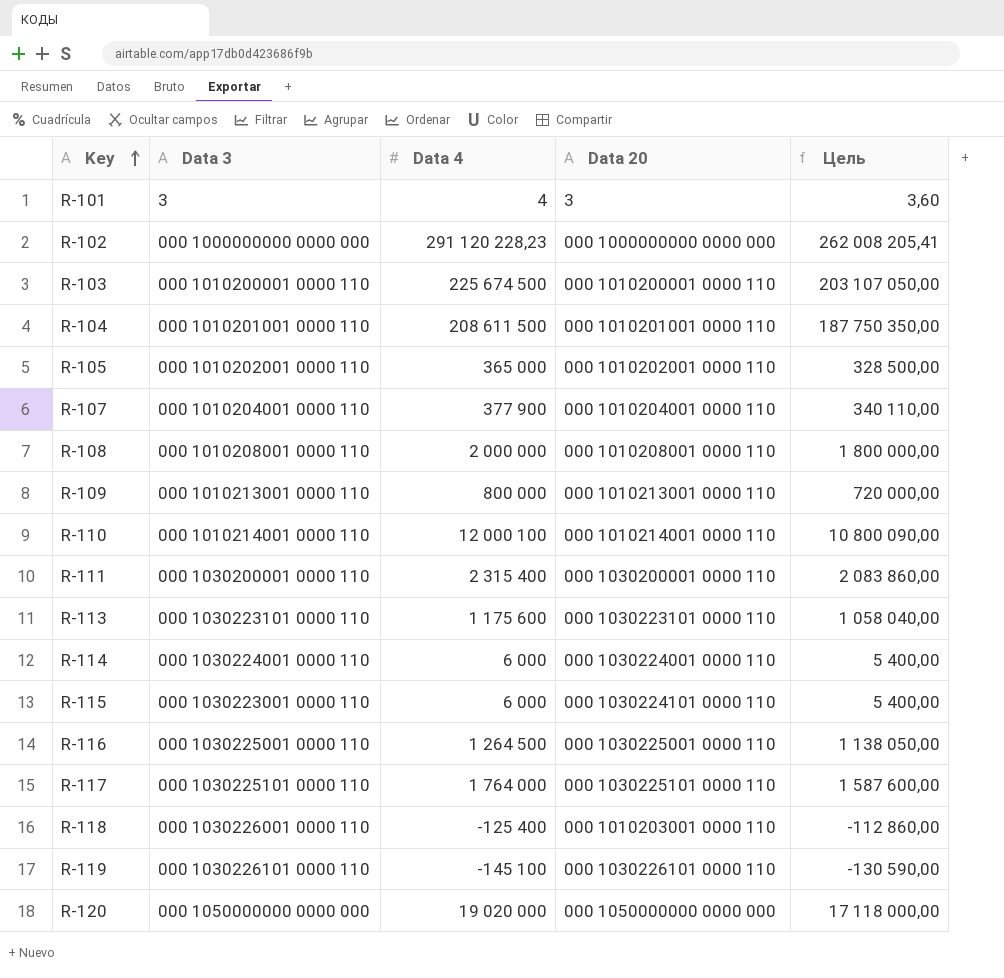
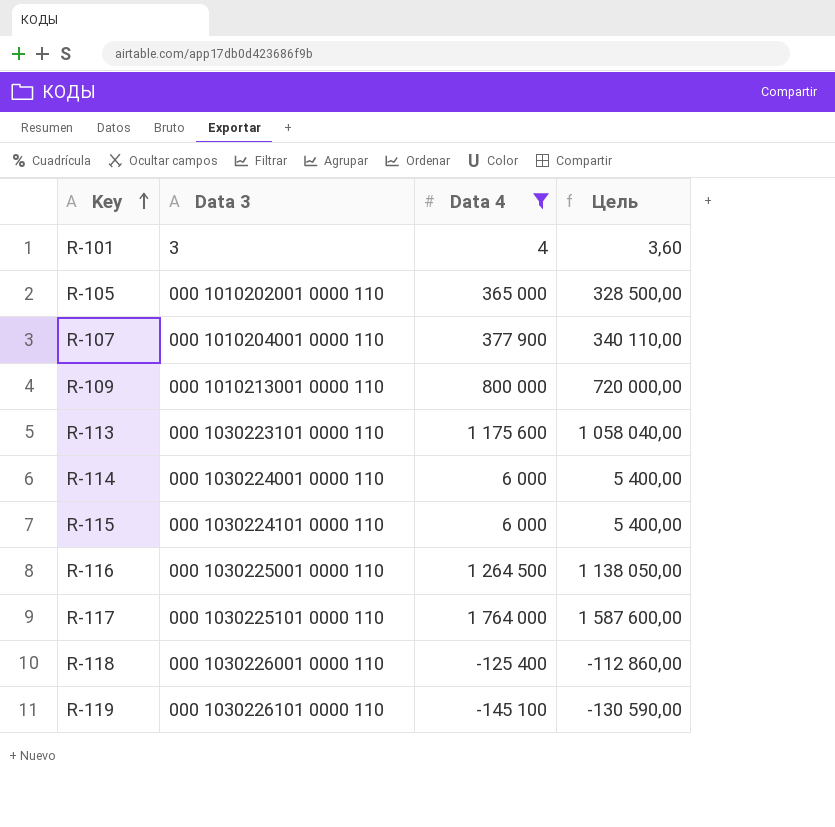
filter: none -> Data 4 <= 1 764 000
column Data 20 | position: 4 -> none
R-115 | Data 3: 000 1030223001 0000 110 -> 000 1030224101 0000 110

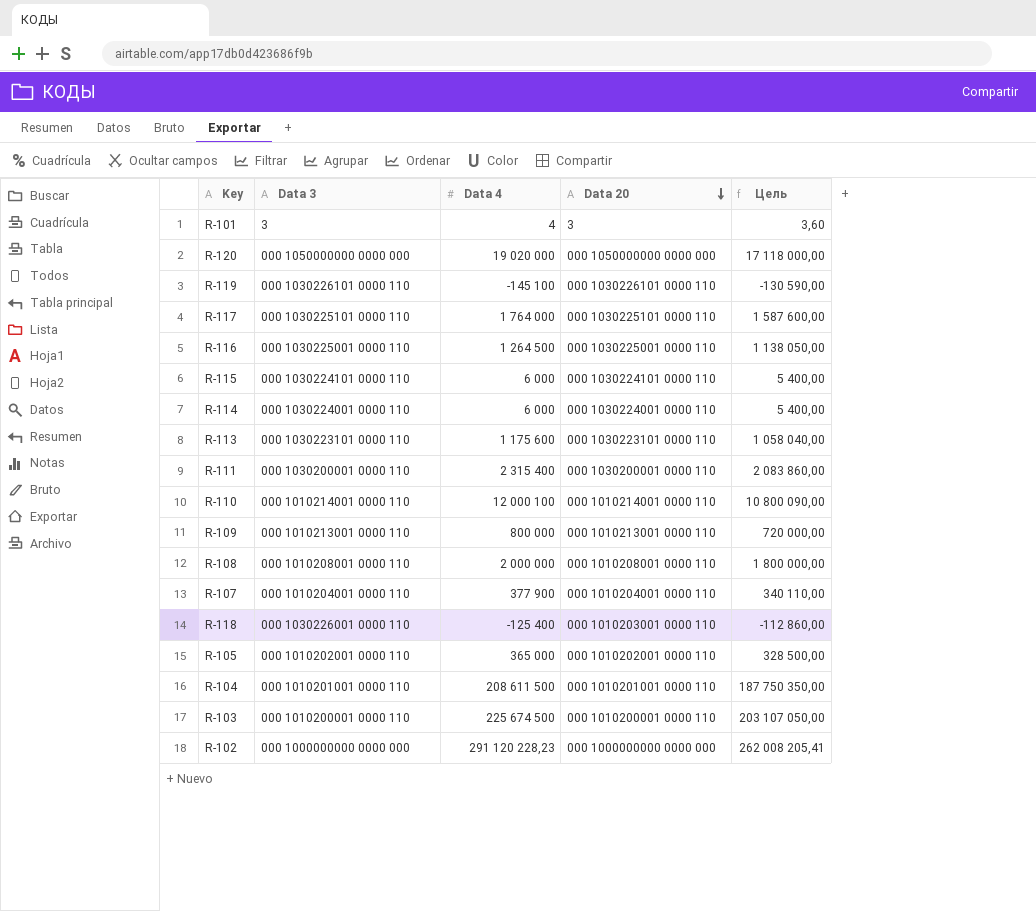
filter: Data 4 <= 1 764 000 -> none
row order: Key ascending -> Data 20 descending
column Data 20 | position: none -> 4

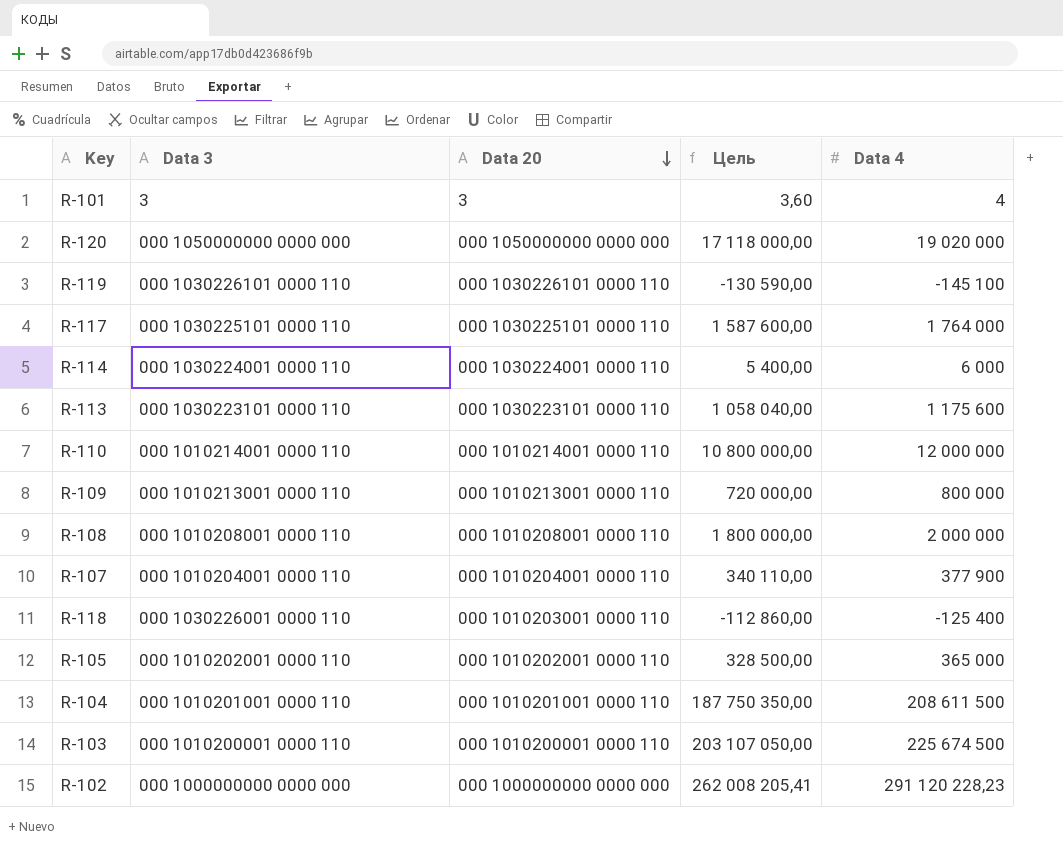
column Data 4 | position: 3 -> 5
row R-116: 000 1030225001 0000 110 | 1 264 500 | 000 1030225001 0000 110 | 1 138 050,00 -> none
row R-115: 000 1030224101 0000 110 | 6 000 | 000 1030224101 0000 110 | 5 400,00 -> none
row R-111: 000 1030200001 0000 110 | 2 315 400 | 000 1030200001 0000 110 | 2 083 860,00 -> none
R-110 | Цель: 10 800 090,00 -> 10 800 000,00
R-110 | Data 4: 12 000 100 -> 12 000 000

